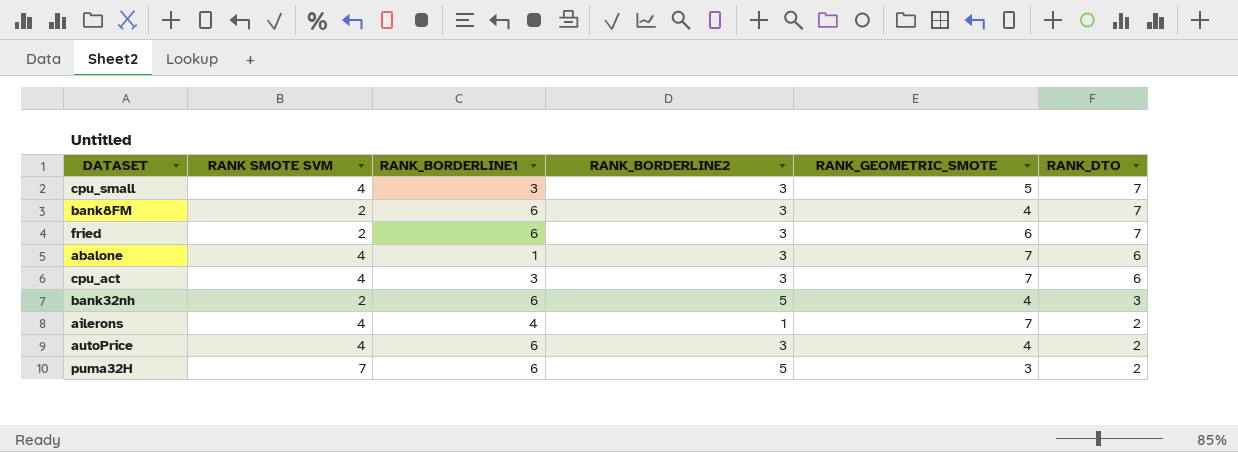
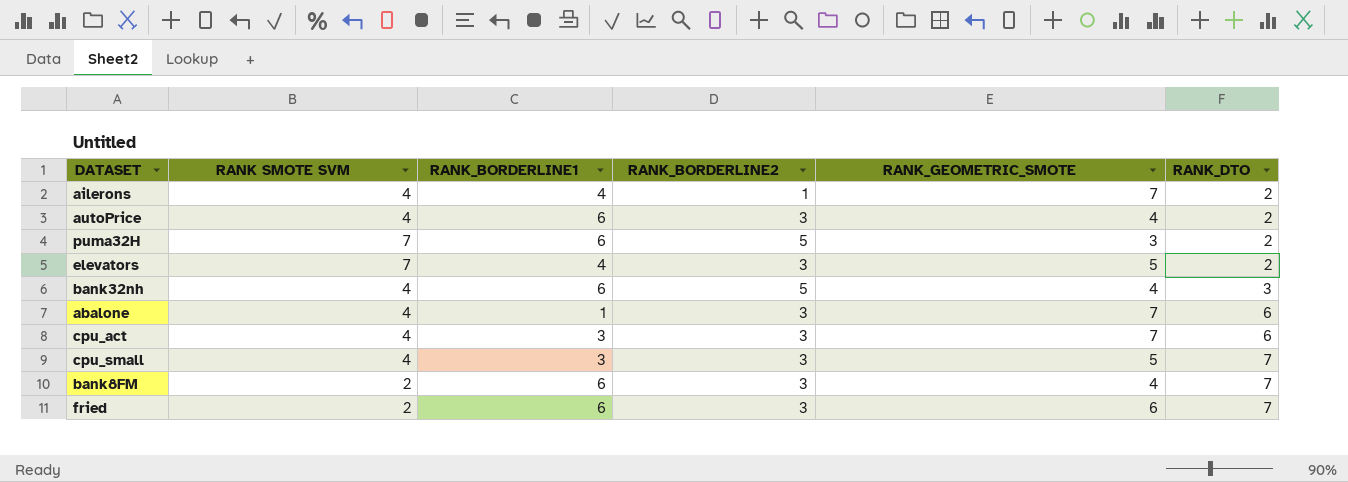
row order: RANK_DTO descending -> RANK_DTO ascending
row elevators: none -> 7 | 4 | 3 | 5 | 2
bank32nh | RANK SMOTE SVM: 2 -> 4

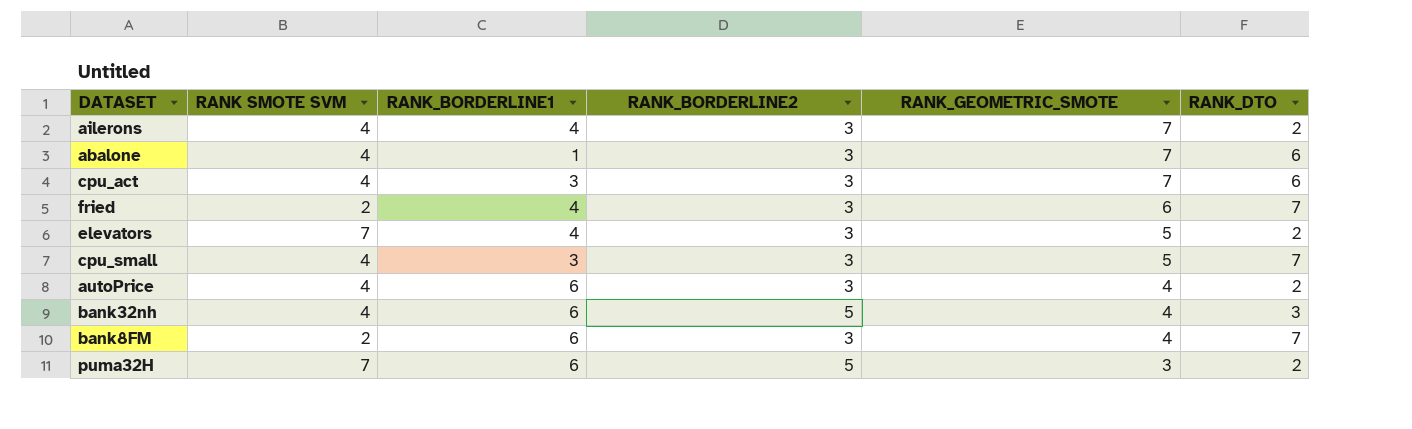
row order: RANK_DTO ascending -> RANK_GEOMETRIC_SMOTE descending
ailerons | RANK_BORDERLINE2: 1 -> 3
fried | RANK_BORDERLINE1: 6 -> 4

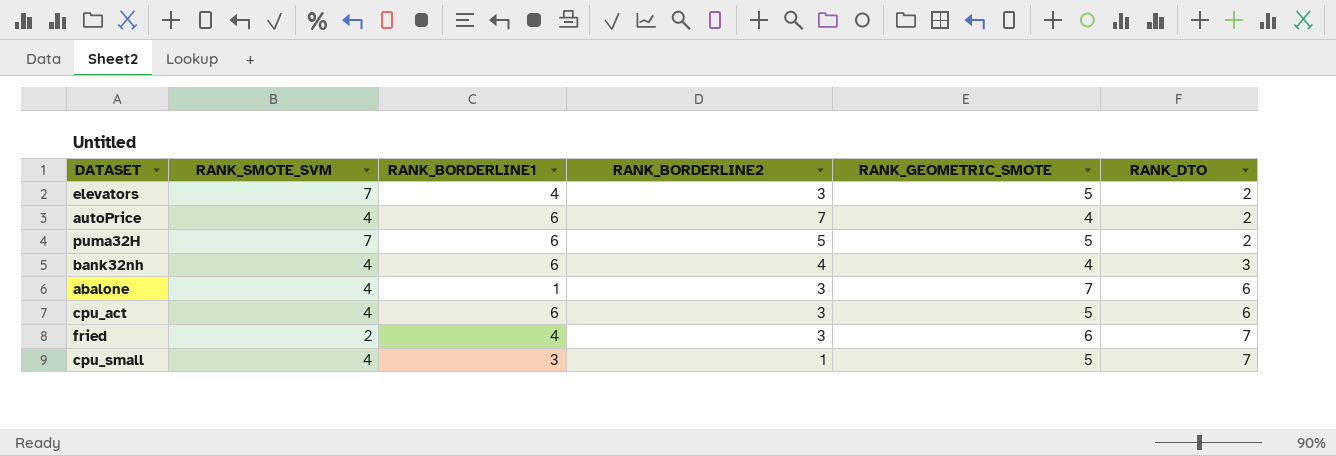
row order: RANK_GEOMETRIC_SMOTE descending -> RANK_DTO ascending
column name: RANK SMOTE SVM -> RANK_SMOTE_SVM
row ailerons: 4 | 4 | 3 | 7 | 2 -> none
row bank8FM: 2 | 6 | 3 | 4 | 7 -> none
autoPrice | RANK_BORDERLINE2: 3 -> 7
puma32H | RANK_GEOMETRIC_SMOTE: 3 -> 5
bank32nh | RANK_BORDERLINE2: 5 -> 4
cpu_act | RANK_BORDERLINE1: 3 -> 6
cpu_act | RANK_GEOMETRIC_SMOTE: 7 -> 5
cpu_small | RANK_BORDERLINE2: 3 -> 1

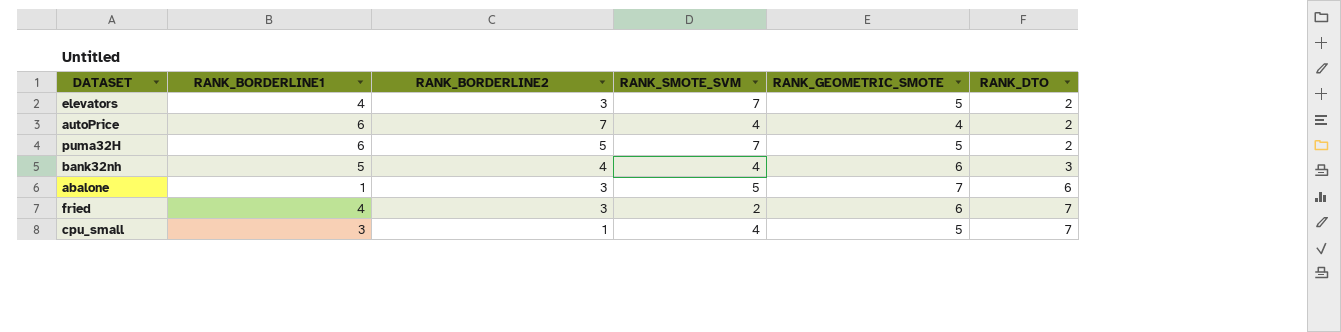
column RANK_SMOTE_SVM | position: 2 -> 4
row cpu_act: 4 | 6 | 3 | 5 | 6 -> none
bank32nh | RANK_BORDERLINE1: 6 -> 5
bank32nh | RANK_GEOMETRIC_SMOTE: 4 -> 6
abalone | RANK_SMOTE_SVM: 4 -> 5

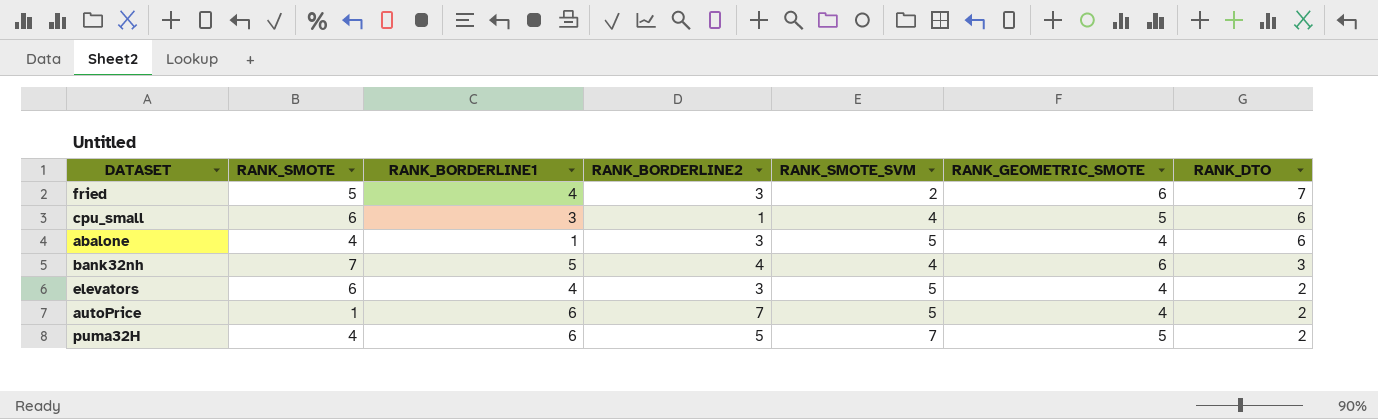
row order: RANK_DTO ascending -> RANK_DTO descending
column RANK_SMOTE | position: none -> 2
cpu_small | RANK_DTO: 7 -> 6
abalone | RANK_GEOMETRIC_SMOTE: 7 -> 4
elevators | RANK_SMOTE_SVM: 7 -> 5
elevators | RANK_GEOMETRIC_SMOTE: 5 -> 4
autoPrice | RANK_SMOTE_SVM: 4 -> 5

